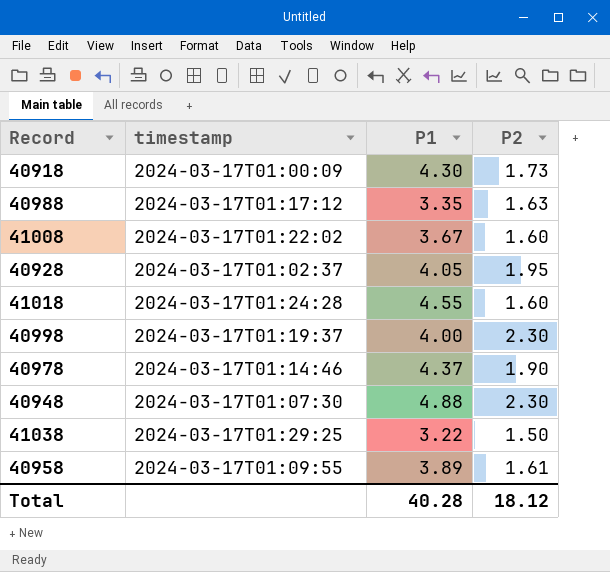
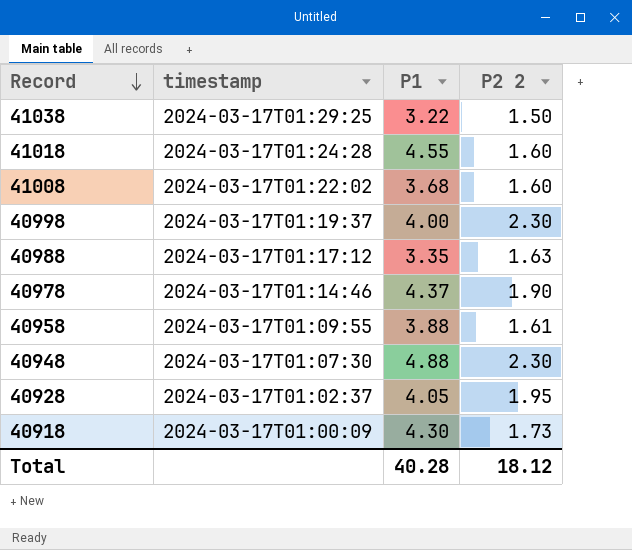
row order: none -> Record descending
column name: P2 -> P2 2
41008 | P1: 3.67 -> 3.68
40958 | P1: 3.89 -> 3.88

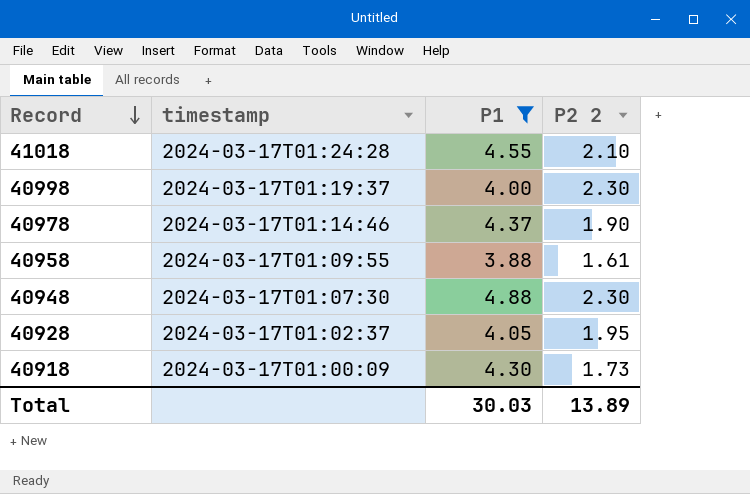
filter: none -> P1 >= 3.88
41018 | P2 2: 1.60 -> 2.10
Total | P1: 40.28 -> 30.03
Total | P2 2: 18.12 -> 13.89

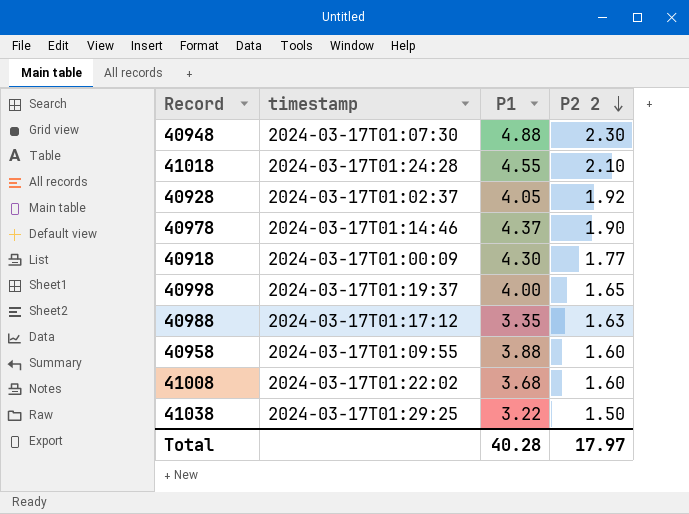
filter: P1 >= 3.88 -> none
row order: Record descending -> P2 2 descending
40928 | P2 2: 1.95 -> 1.92
40918 | P2 2: 1.73 -> 1.77
40998 | P2 2: 2.30 -> 1.65
40958 | P2 2: 1.61 -> 1.60
Total | P1: 30.03 -> 40.28
Total | P2 2: 13.89 -> 17.97

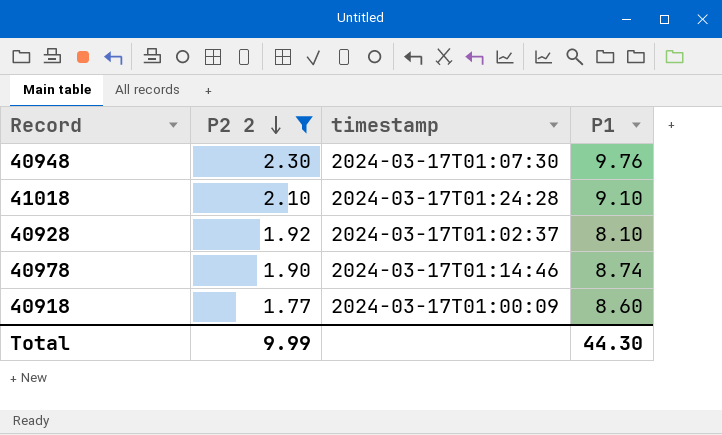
filter: none -> P2 2 >= 1.77
column P2 2 | position: 4 -> 2
40948 | P1: 4.88 -> 9.76
41018 | P1: 4.55 -> 9.10
40928 | P1: 4.05 -> 8.10
40978 | P1: 4.37 -> 8.74
40918 | P1: 4.30 -> 8.60
Total | P2 2: 17.97 -> 9.99
Total | P1: 40.28 -> 44.30

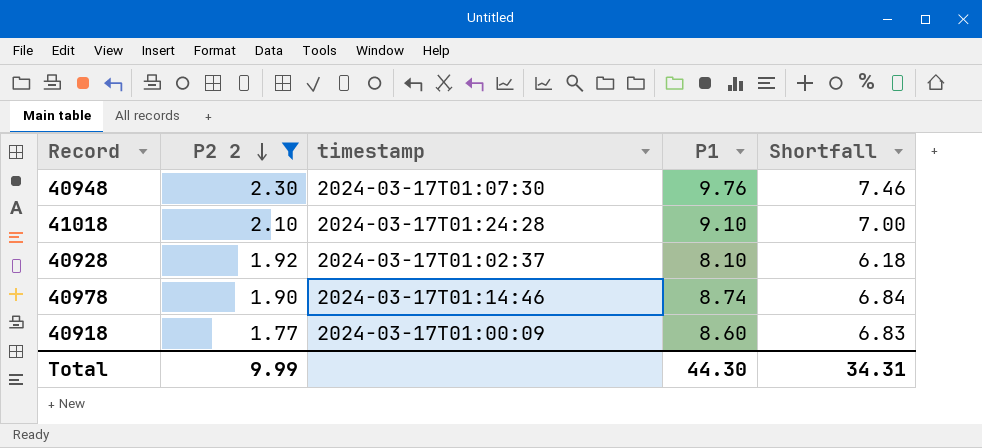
column Shortfall | formula: none -> [P1] - [P2 2]

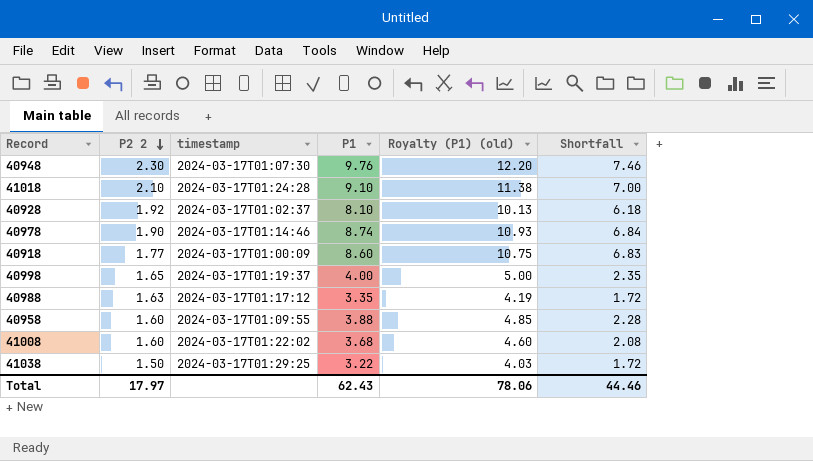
filter: P2 2 >= 1.77 -> none
column Royalty (P1) (old) | formula: none -> [P1] * 1.25
Total | P2 2: 9.99 -> 17.97
Total | P1: 44.30 -> 62.43
Total | Shortfall: 34.31 -> 44.46

